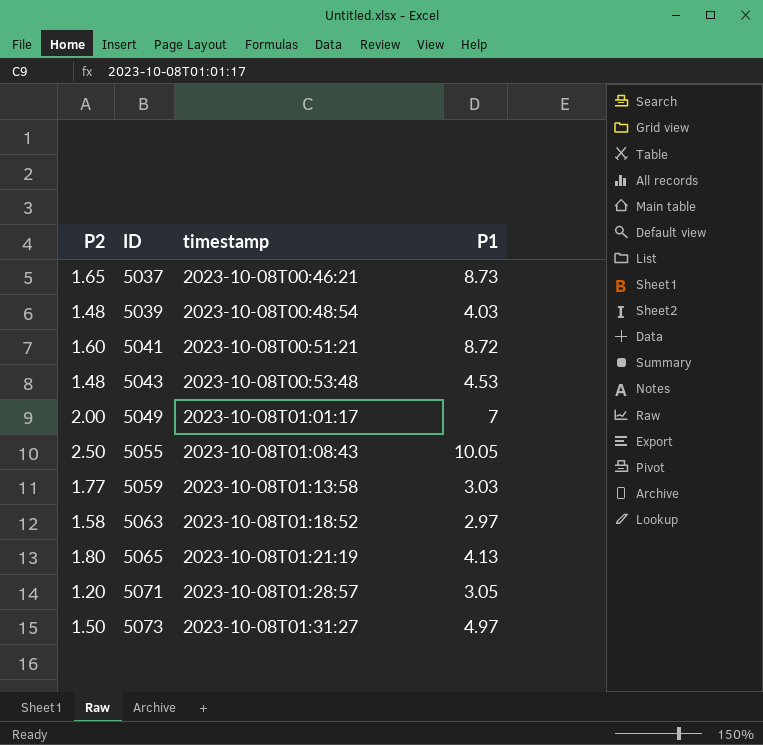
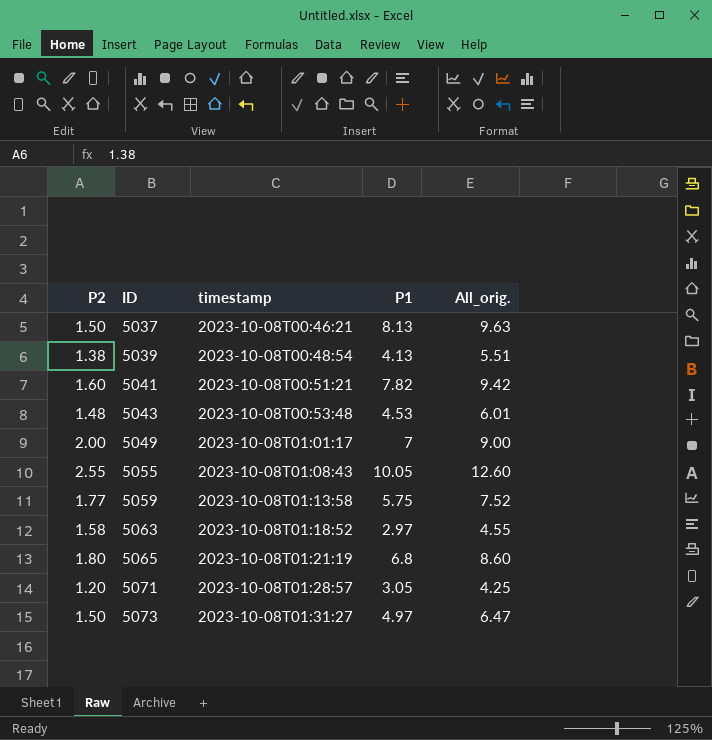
column All_orig. | formula: none -> [P2] + [P1]
5037 | P2: 1.65 -> 1.50
5037 | P1: 8.73 -> 8.13
5039 | P2: 1.48 -> 1.38
5039 | P1: 4.03 -> 4.13
5041 | P1: 8.72 -> 7.82
5055 | P2: 2.50 -> 2.55
5059 | P1: 3.03 -> 5.75
5065 | P1: 4.13 -> 6.8

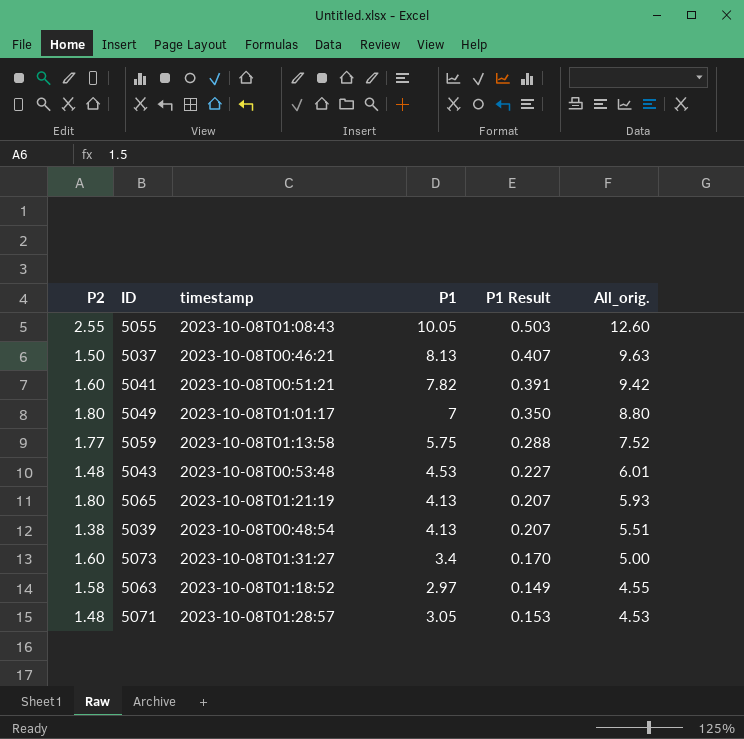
row order: ID ascending -> All_orig. descending
column P1 Result | formula: none -> [P1] * 0.05
5049 | P2: 2.00 -> 1.80
5049 | All_orig.: 9.00 -> 8.80
5065 | P1: 6.8 -> 4.13
5065 | All_orig.: 8.60 -> 5.93
5073 | P2: 1.50 -> 1.60
5073 | P1: 4.97 -> 3.4
5073 | All_orig.: 6.47 -> 5.00
5071 | P2: 1.20 -> 1.48
5071 | All_orig.: 4.25 -> 4.53

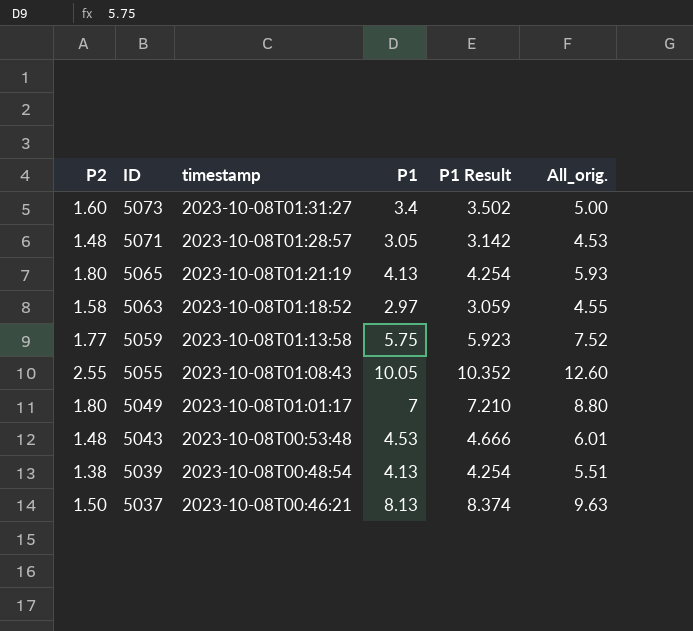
row order: All_orig. descending -> ID descending
column P1 Result | formula: [P1] * 0.05 -> [P1] * 1.03
row 5041: 1.60 | 2023-10-08T00:51:21 | 7.82 | 0.391 | 9.42 -> none

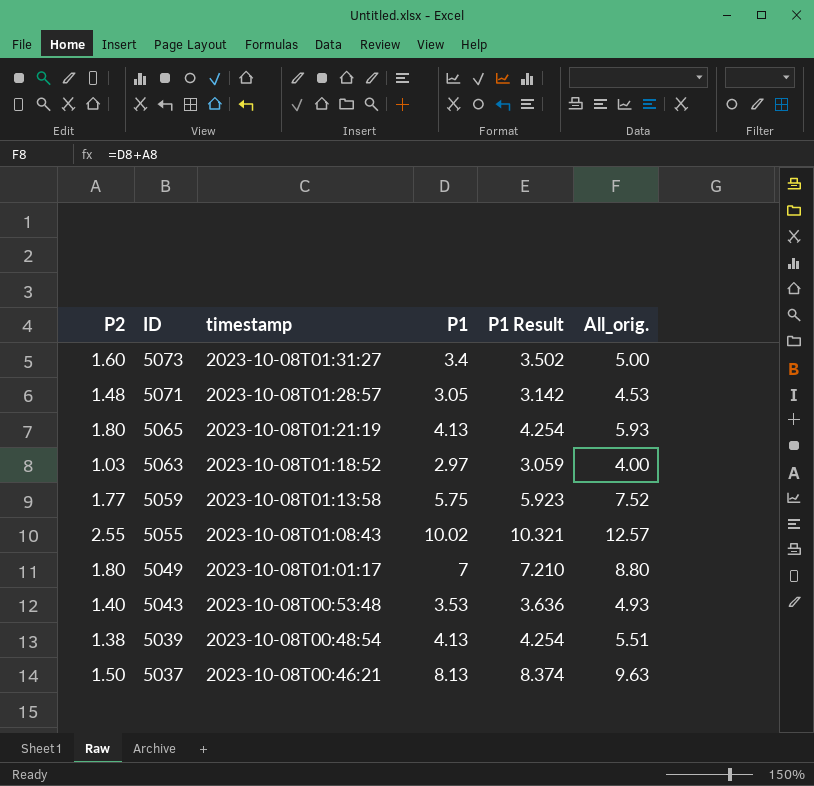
5063 | P2: 1.58 -> 1.03
5063 | All_orig.: 4.55 -> 4.00
5055 | P1: 10.05 -> 10.02
5055 | P1 Result: 10.352 -> 10.321
5055 | All_orig.: 12.60 -> 12.57
5043 | P2: 1.48 -> 1.40
5043 | P1: 4.53 -> 3.53
5043 | P1 Result: 4.666 -> 3.636
5043 | All_orig.: 6.01 -> 4.93

